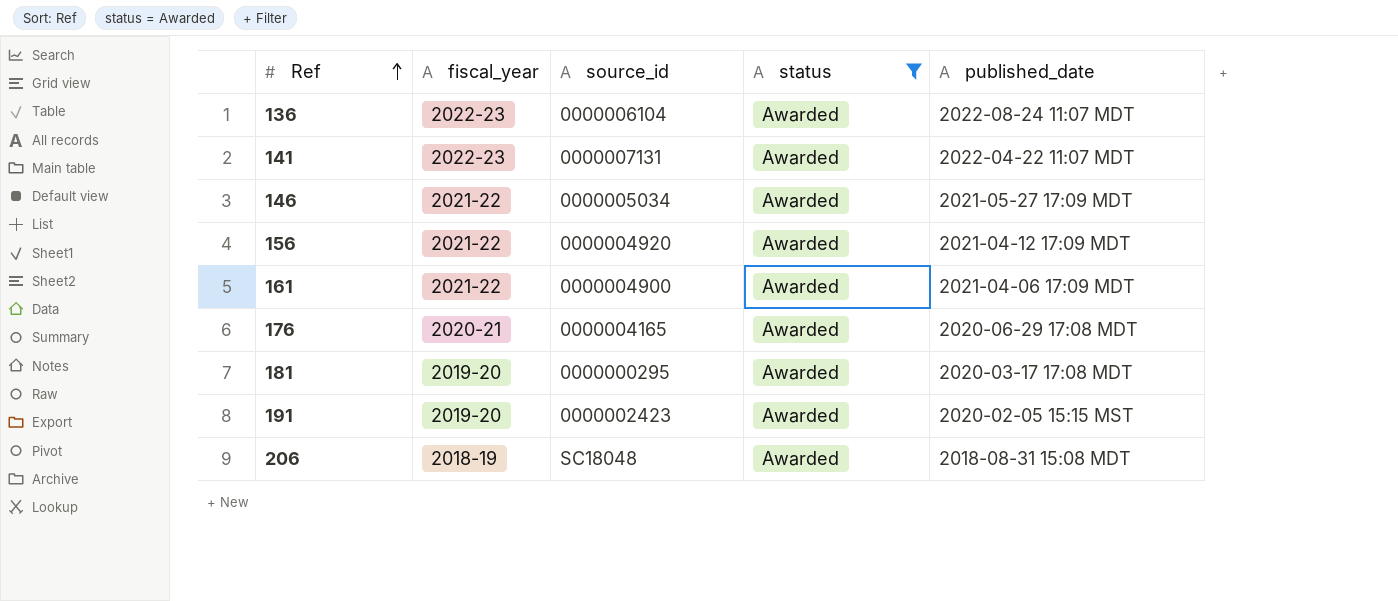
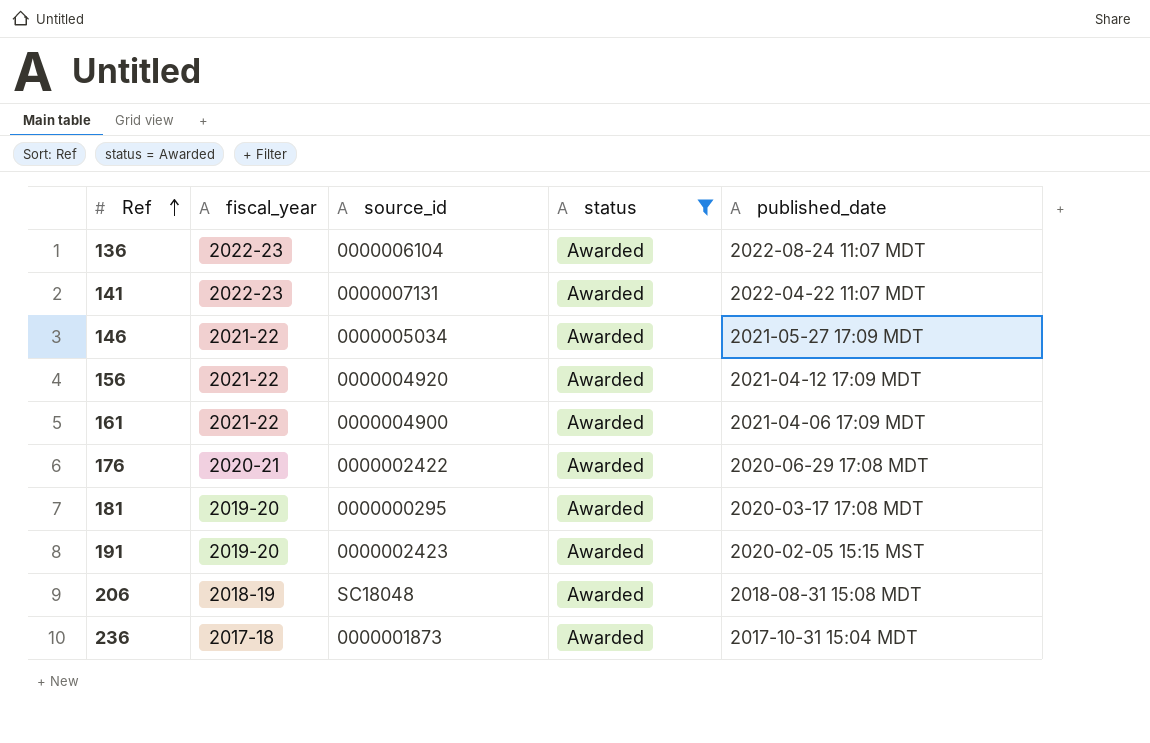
176 | source_id: 0000004165 -> 0000002422
row 236: none -> 2017-18 | 0000001873 | Awarded | 2017-10-31 15:04 MDT

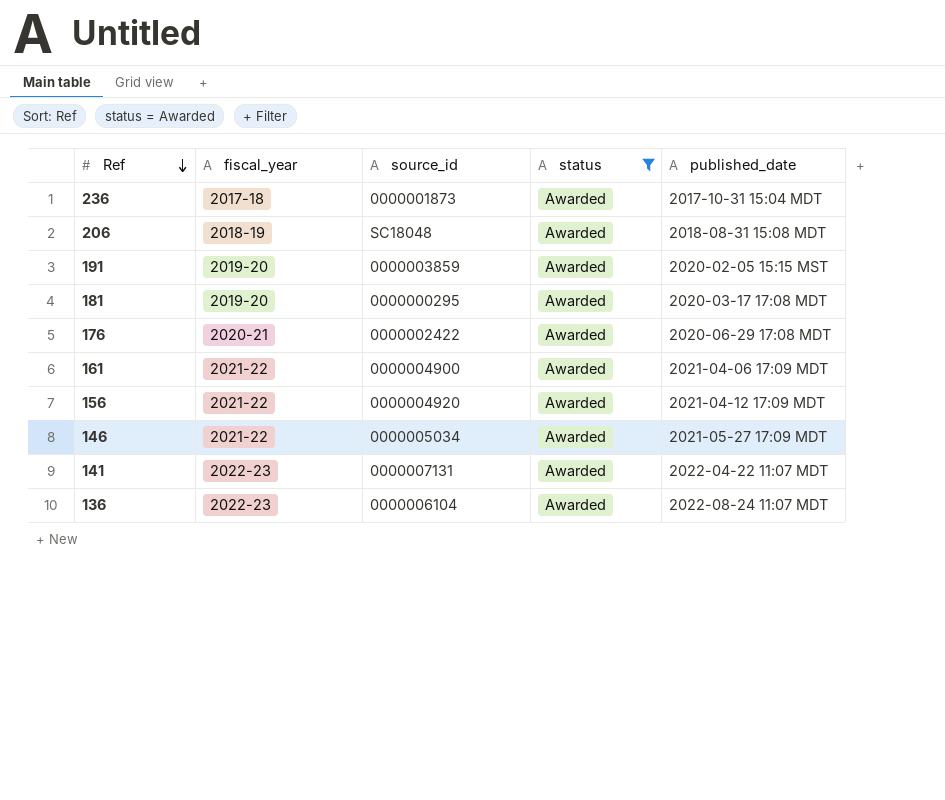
row order: Ref ascending -> Ref descending
191 | source_id: 0000002423 -> 0000003859

